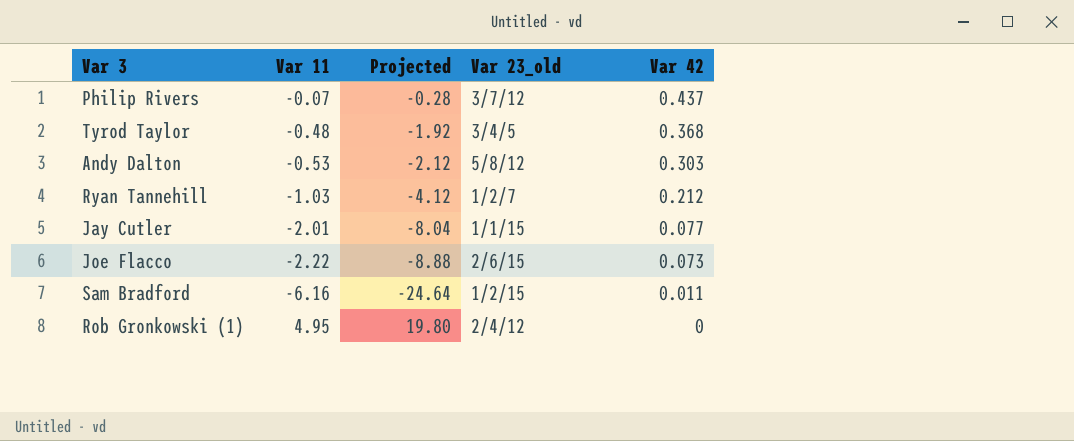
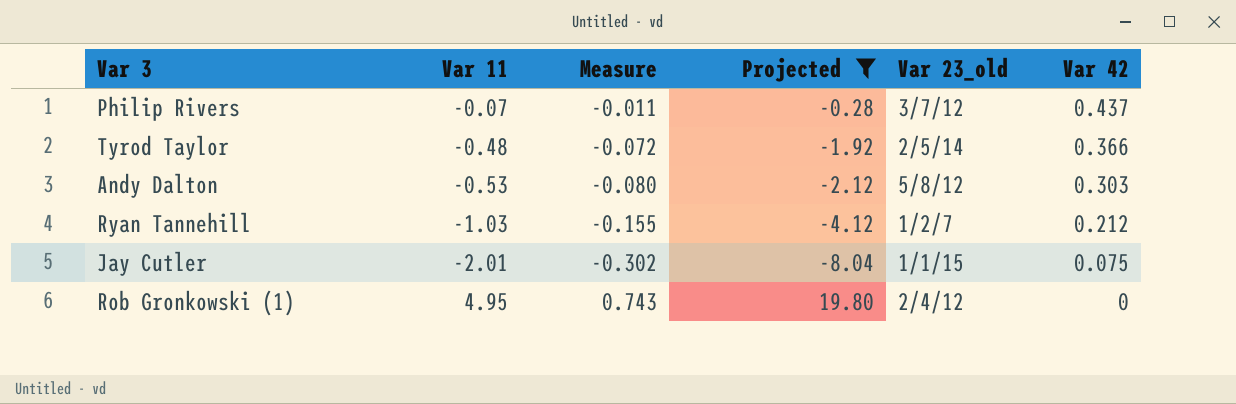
filter: none -> Projected >= -8.04
column Measure | formula: none -> [Var 11] * 0.15
Tyrod Taylor | Var 23_old: 3/4/5 -> 2/5/14
Tyrod Taylor | Var 42: 0.368 -> 0.366
Jay Cutler | Var 42: 0.077 -> 0.075

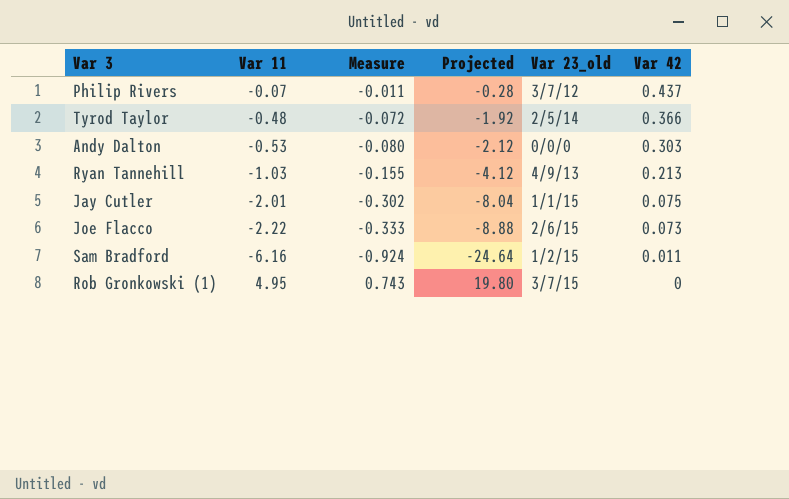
filter: Projected >= -8.04 -> none
Andy Dalton | Var 23_old: 5/8/12 -> 0/0/0
Ryan Tannehill | Var 23_old: 1/2/7 -> 4/9/13
Ryan Tannehill | Var 42: 0.212 -> 0.213
Rob Gronkowski (1) | Var 23_old: 2/4/12 -> 3/7/15

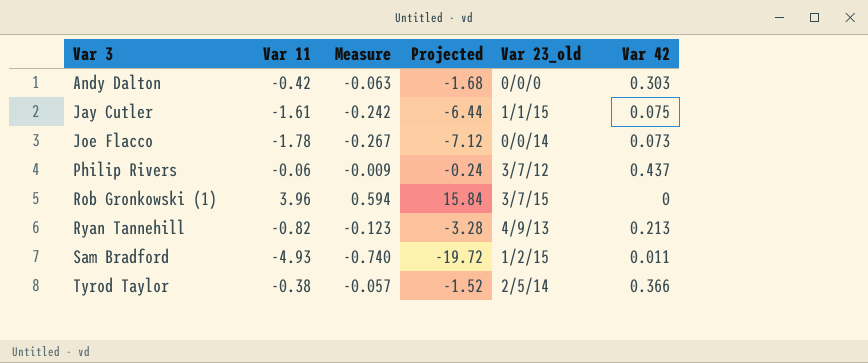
row order: Var 42 descending -> Var 3 ascending
Andy Dalton | Var 11: -0.53 -> -0.42
Andy Dalton | Measure: -0.080 -> -0.063
Andy Dalton | Projected: -2.12 -> -1.68
Jay Cutler | Var 11: -2.01 -> -1.61
Jay Cutler | Measure: -0.302 -> -0.242
Jay Cutler | Projected: -8.04 -> -6.44
Joe Flacco | Var 11: -2.22 -> -1.78
Joe Flacco | Measure: -0.333 -> -0.267
Joe Flacco | Projected: -8.88 -> -7.12
Joe Flacco | Var 23_old: 2/6/15 -> 0/0/14
Philip Rivers | Var 11: -0.07 -> -0.06
Philip Rivers | Measure: -0.011 -> -0.009
Philip Rivers | Projected: -0.28 -> -0.24
Rob Gronkowski (1) | Var 11: 4.95 -> 3.96
Rob Gronkowski (1) | Measure: 0.743 -> 0.594
Rob Gronkowski (1) | Projected: 19.80 -> 15.84
Ryan Tannehill | Var 11: -1.03 -> -0.82
Ryan Tannehill | Measure: -0.155 -> -0.123
Ryan Tannehill | Projected: -4.12 -> -3.28
Sam Bradford | Var 11: -6.16 -> -4.93
Sam Bradford | Measure: -0.924 -> -0.740
Sam Bradford | Projected: -24.64 -> -19.72
Tyrod Taylor | Var 11: -0.48 -> -0.38
Tyrod Taylor | Measure: -0.072 -> -0.057
Tyrod Taylor | Projected: -1.92 -> -1.52

